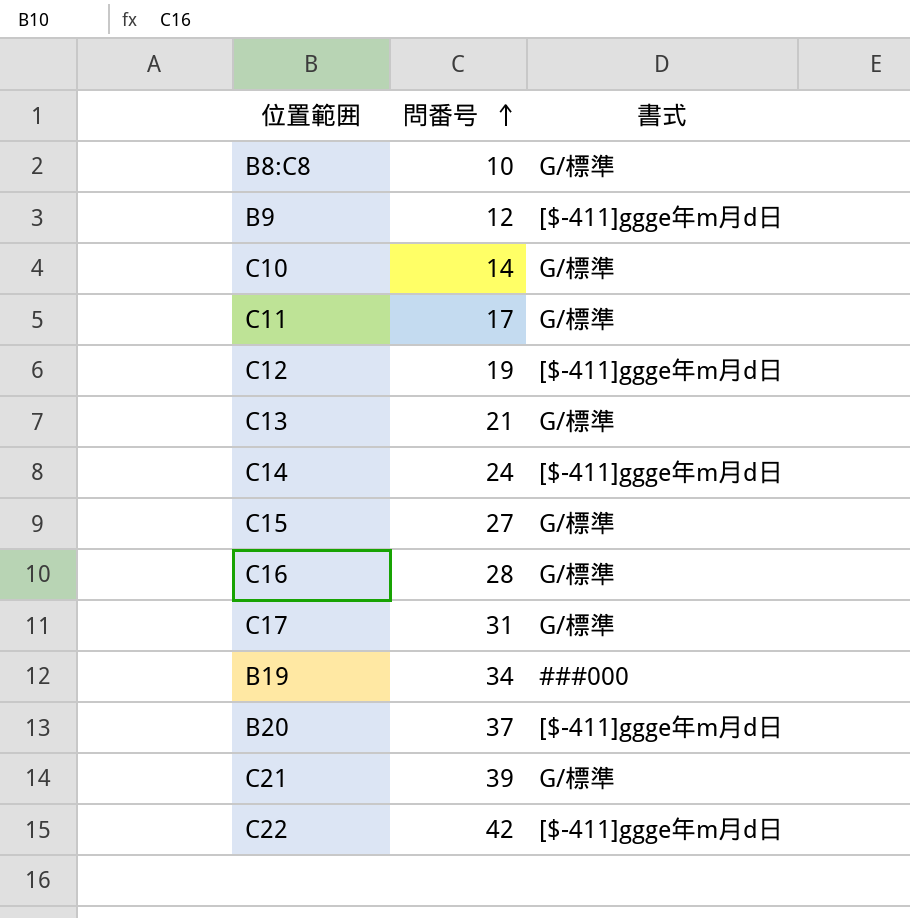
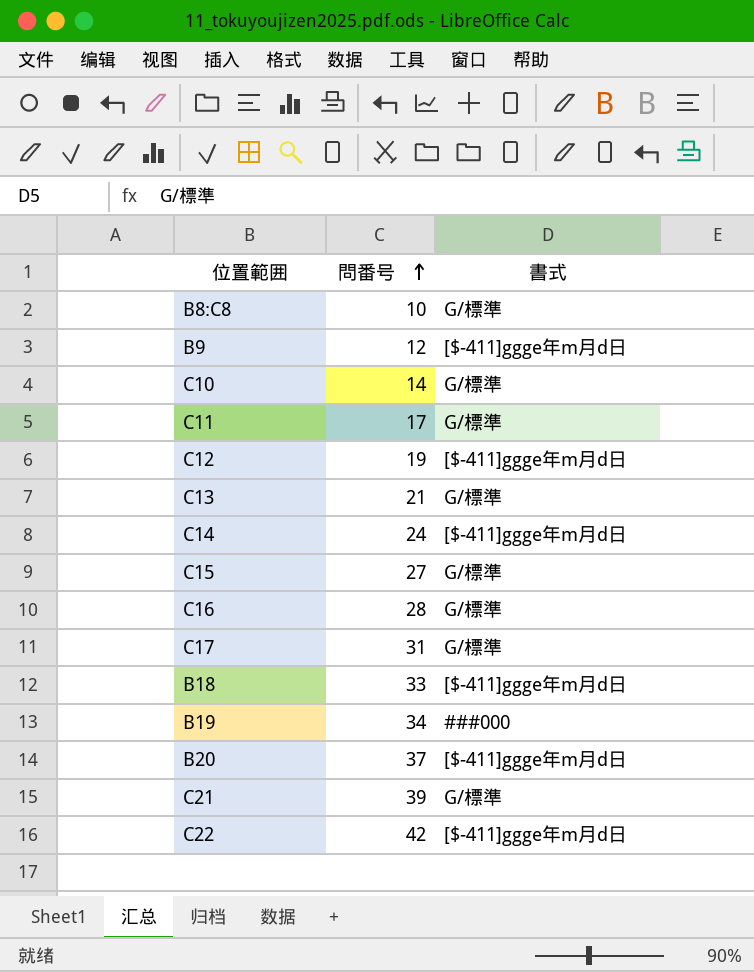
row B18: none -> 33 | [$-411]ggge年m月d日

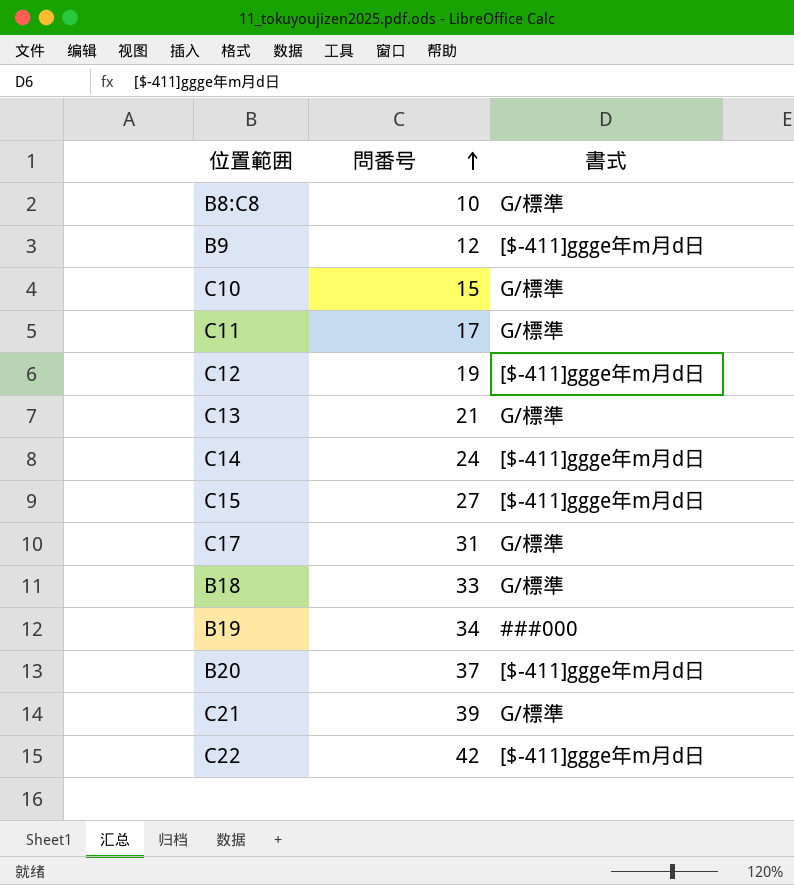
row C16: 28 | G/標準 -> none
C10 | 問番号: 14 -> 15
C15 | 書式: G/標準 -> [$-411]ggge年m月d日
B18 | 書式: [$-411]ggge年m月d日 -> G/標準

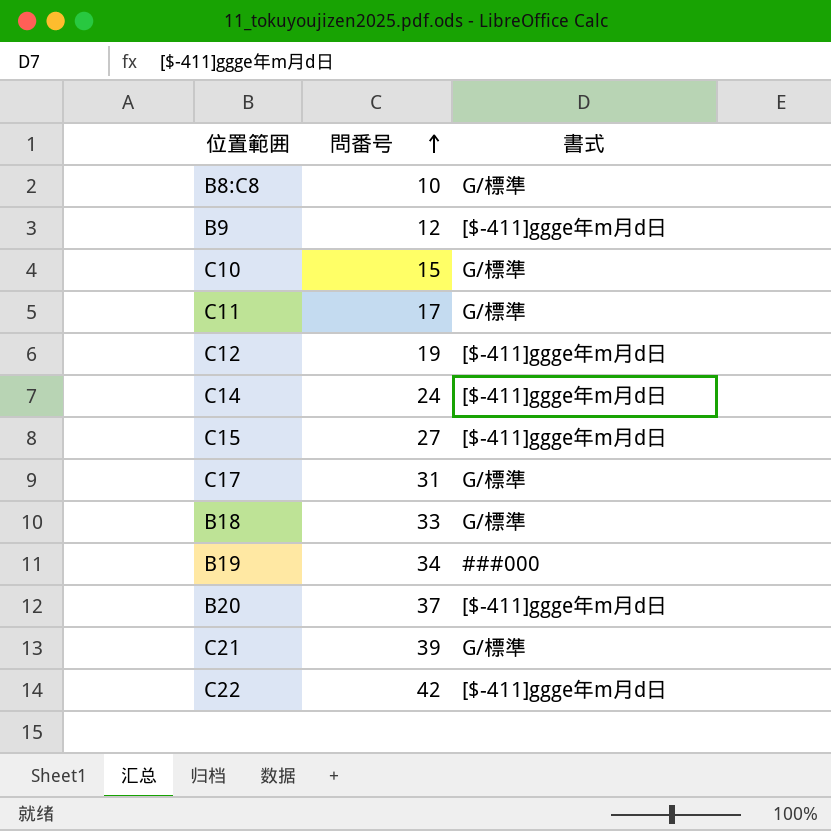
row C13: 21 | G/標準 -> none

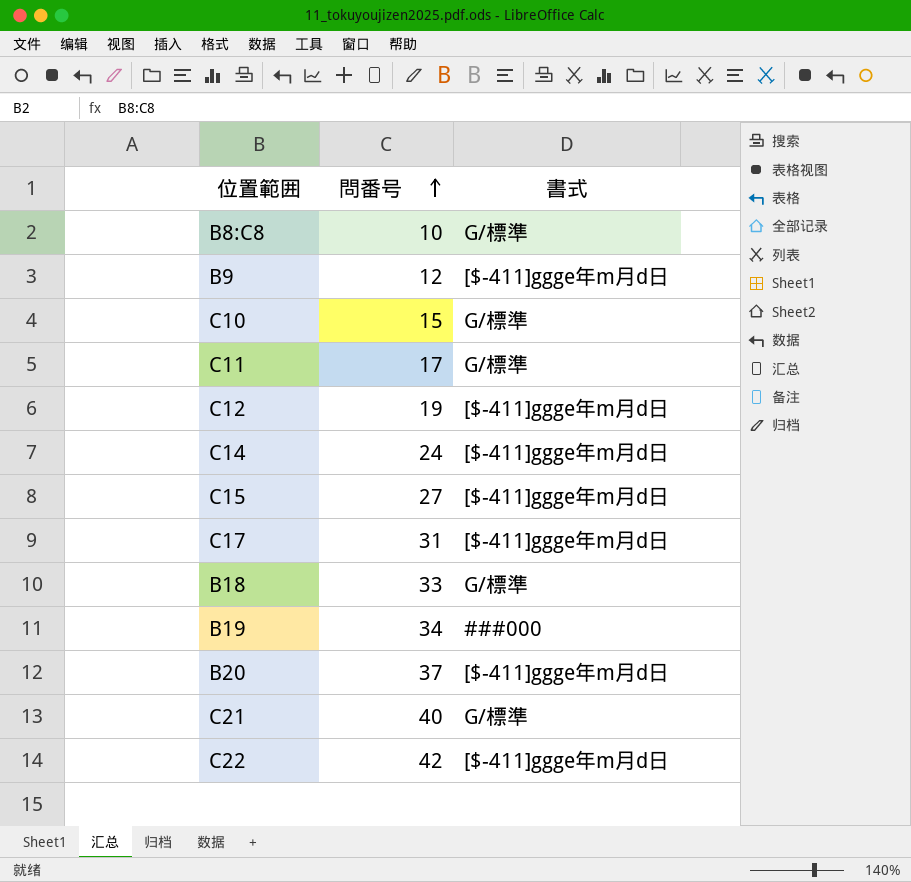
C17 | 書式: G/標準 -> [$-411]ggge年m月d日
C21 | 問番号: 39 -> 40

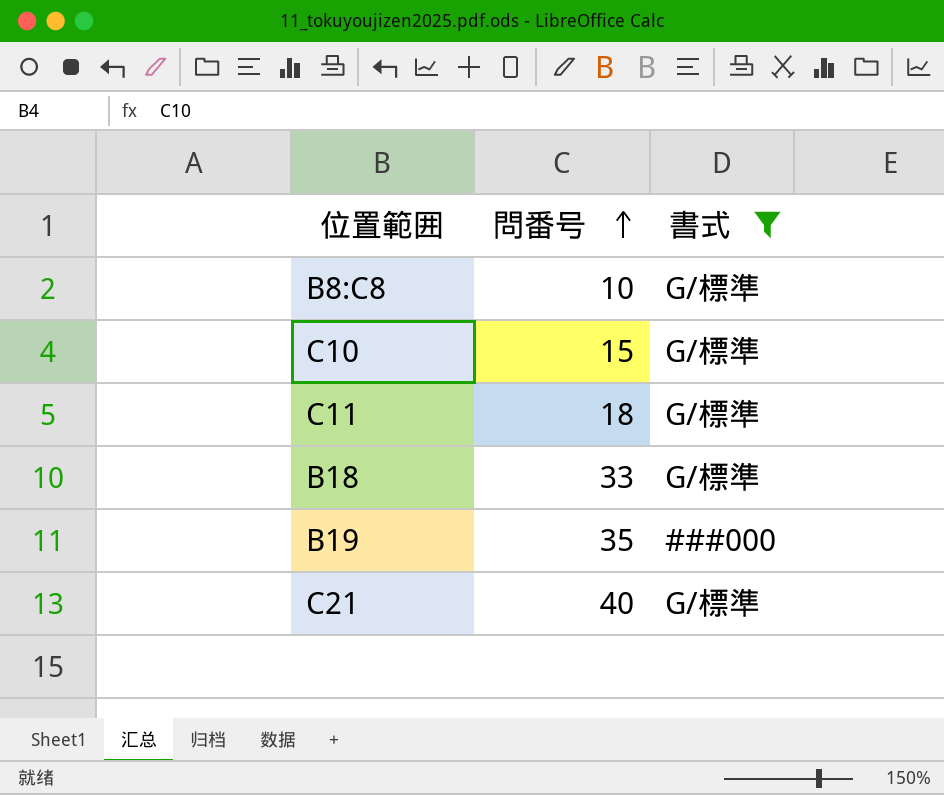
filter: none -> 書式 != [$-411]ggge年m月d日
C11 | 問番号: 17 -> 18
B19 | 問番号: 34 -> 35

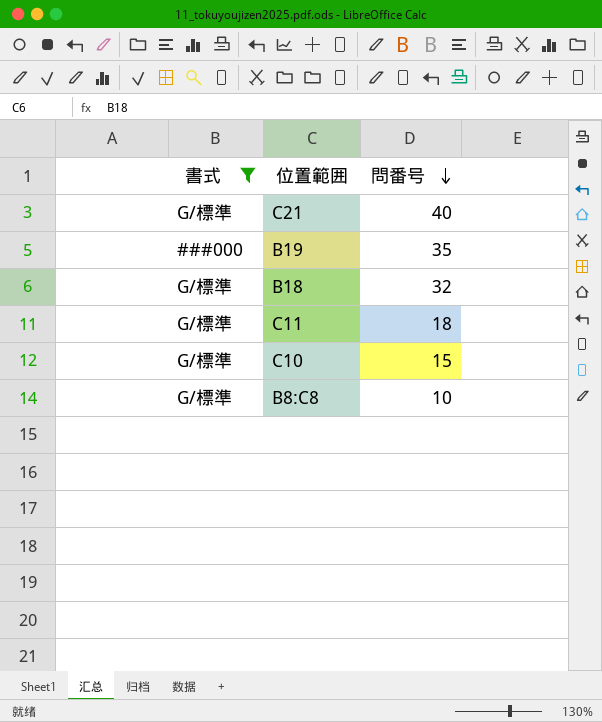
row order: 問番号 ascending -> 問番号 descending
column 書式 | position: 3 -> 1
B18 | 問番号: 33 -> 32

